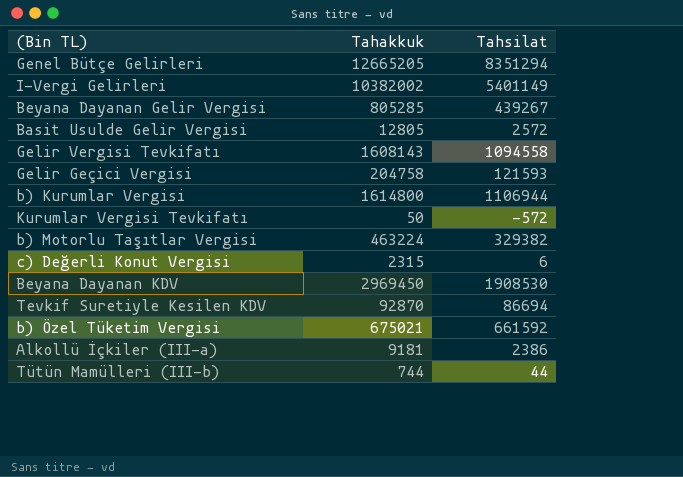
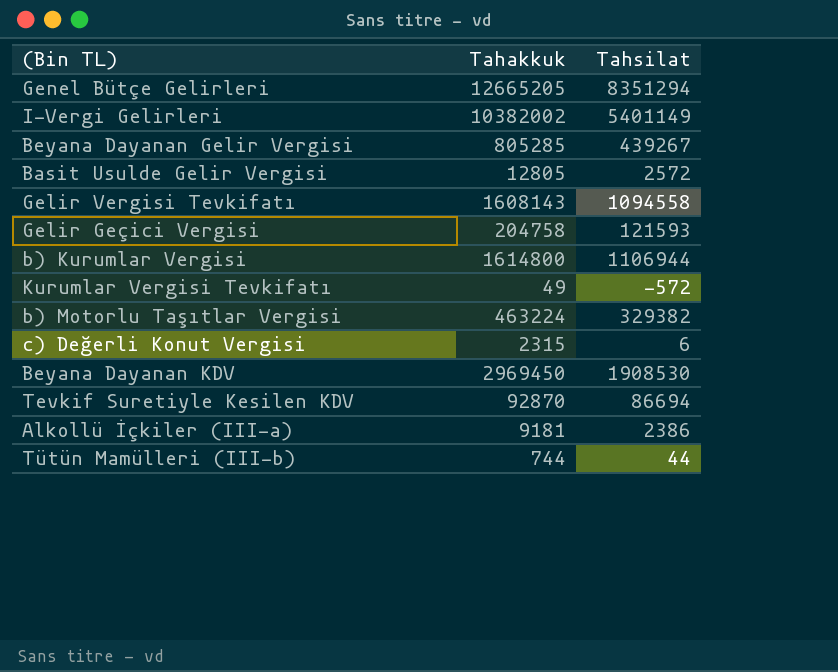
row b) Özel Tüketim Vergisi: 675021 | 661592 -> none
Kurumlar Vergisi Tevkifatı | Tahakkuk: 50 -> 49

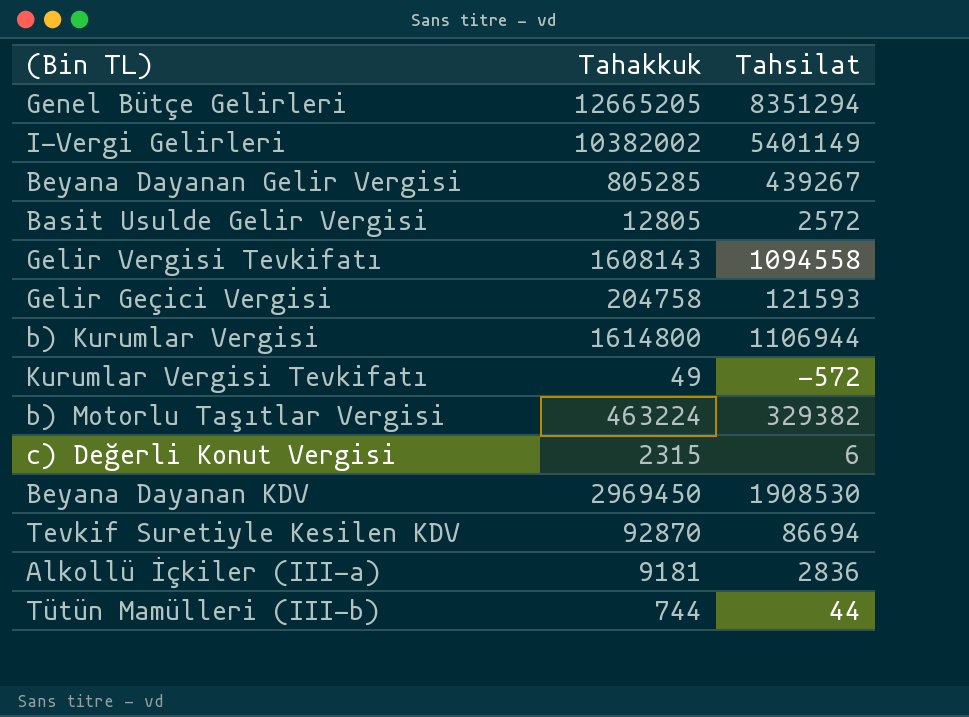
Alkollü İçkiler (III-a) | Tahsilat: 2386 -> 2836

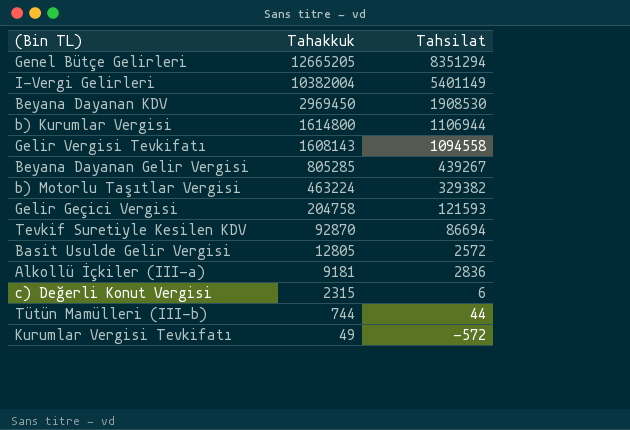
row order: none -> Tahakkuk descending
I-Vergi Gelirleri | Tahakkuk: 10382002 -> 10382004

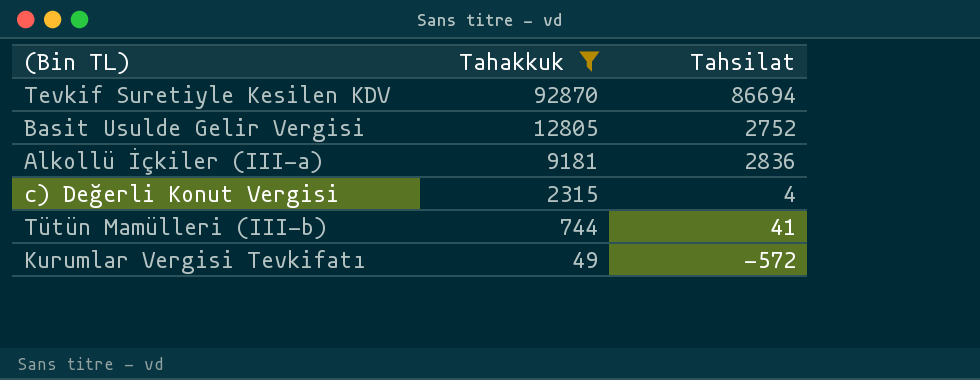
filter: none -> Tahakkuk <= 92870
Basit Usulde Gelir Vergisi | Tahsilat: 2572 -> 2752
c) Değerli Konut Vergisi | Tahsilat: 6 -> 4
Tütün Mamülleri (III-b) | Tahsilat: 44 -> 41

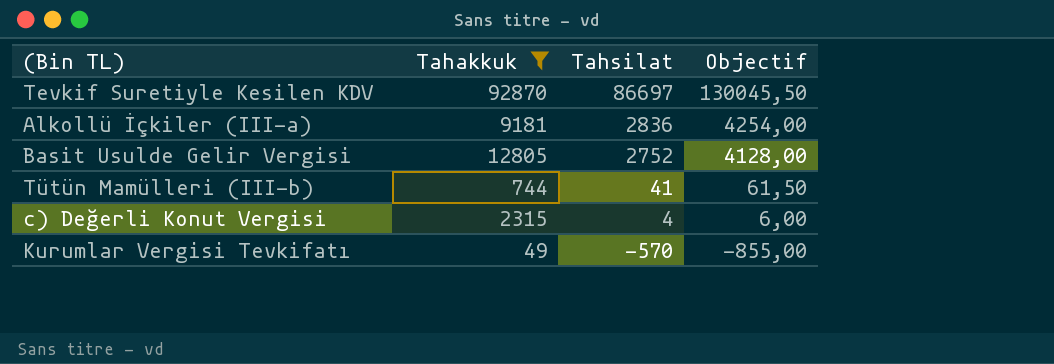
row order: Tahakkuk descending -> Tahsilat descending
column Objectif | formula: none -> [Tahsilat] * 1,5
Tevkif Suretiyle Kesilen KDV | Tahsilat: 86694 -> 86697
Kurumlar Vergisi Tevkifatı | Tahsilat: -572 -> -570

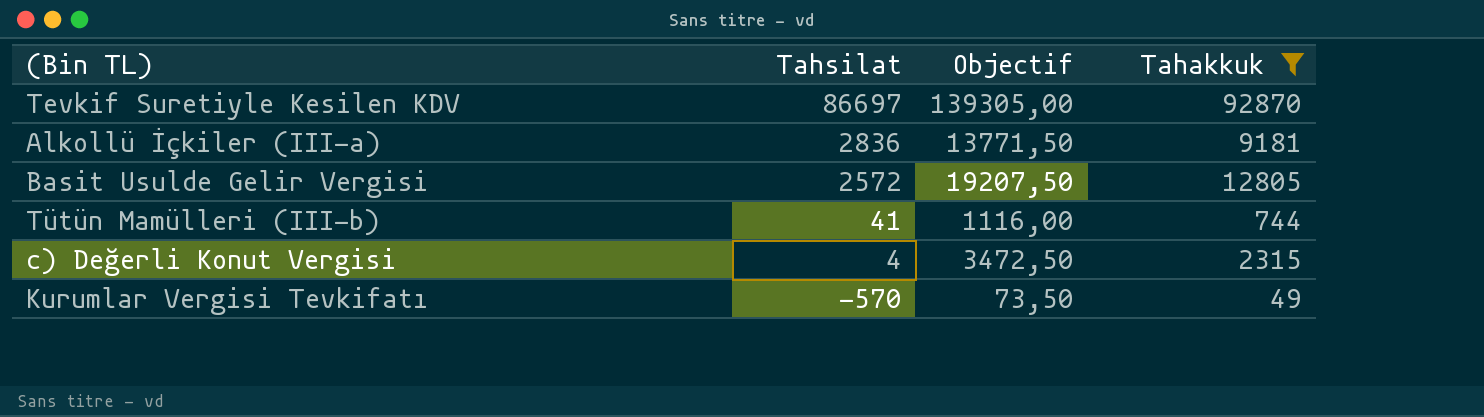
column Objectif | formula: [Tahsilat] * 1,5 -> [Tahakkuk] * 1,5
column Tahakkuk | position: 2 -> 4
Basit Usulde Gelir Vergisi | Tahsilat: 2752 -> 2572

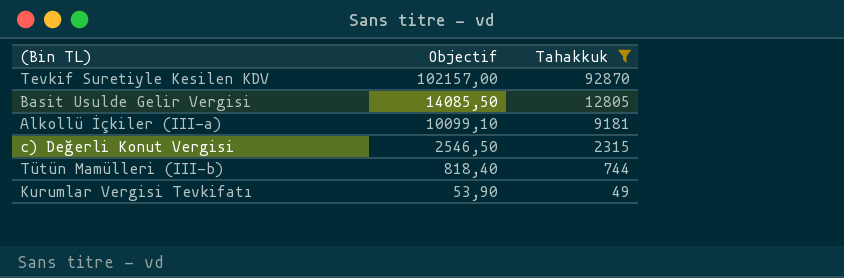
row order: Tahsilat descending -> Objectif descending
column Tahsilat | position: 2 -> none
column Objectif | formula: [Tahakkuk] * 1,5 -> [Tahakkuk] * 1,1

